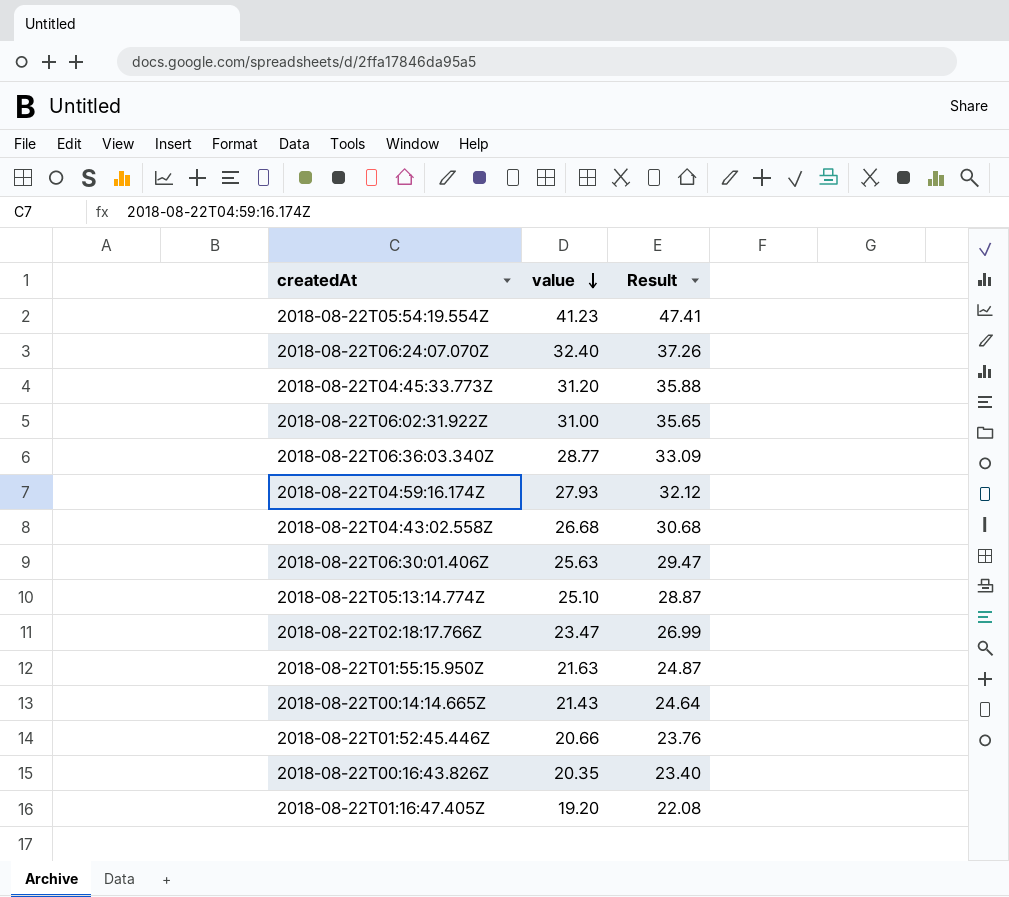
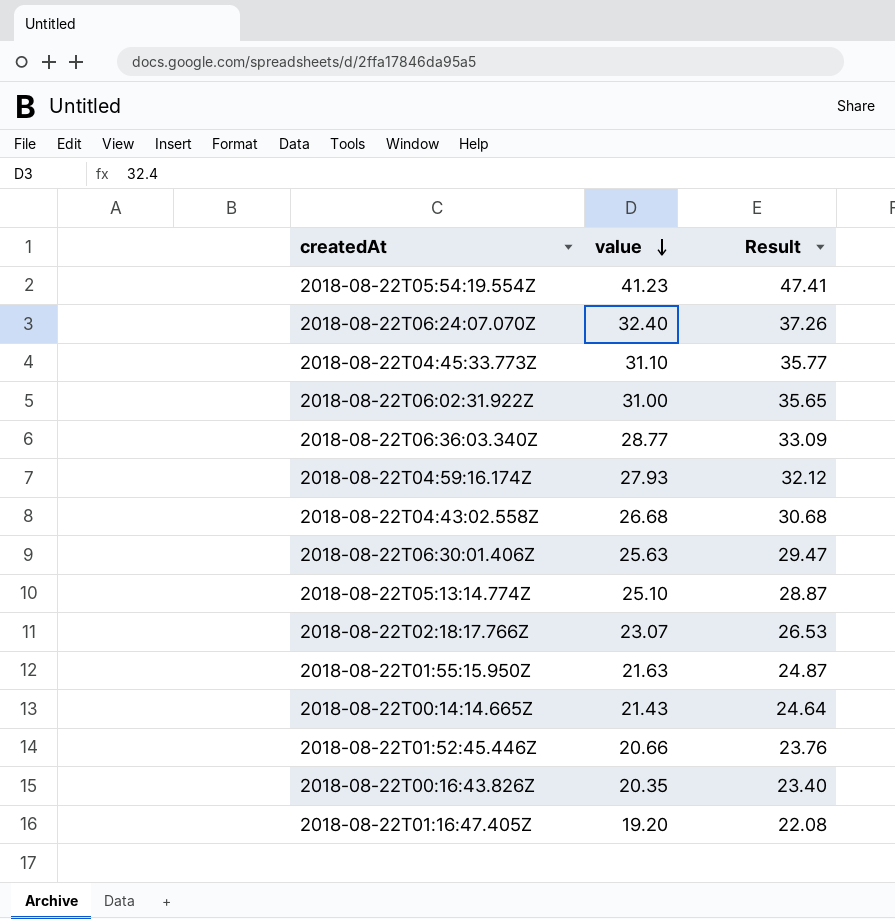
2018-08-22T04:45:33.773Z | value: 31.20 -> 31.10
2018-08-22T04:45:33.773Z | Result: 35.88 -> 35.77
2018-08-22T02:18:17.766Z | value: 23.47 -> 23.07
2018-08-22T02:18:17.766Z | Result: 26.99 -> 26.53

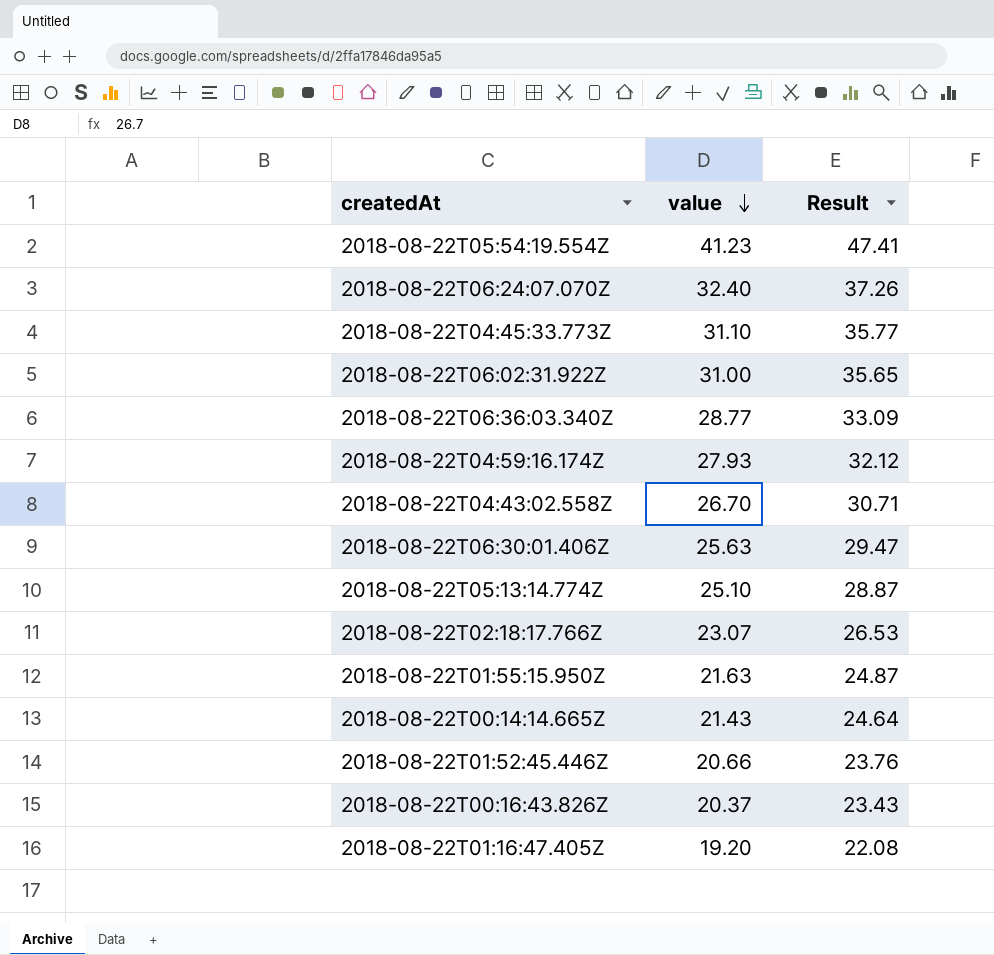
2018-08-22T04:43:02.558Z | value: 26.68 -> 26.70
2018-08-22T04:43:02.558Z | Result: 30.68 -> 30.71
2018-08-22T00:16:43.826Z | value: 20.35 -> 20.37
2018-08-22T00:16:43.826Z | Result: 23.40 -> 23.43

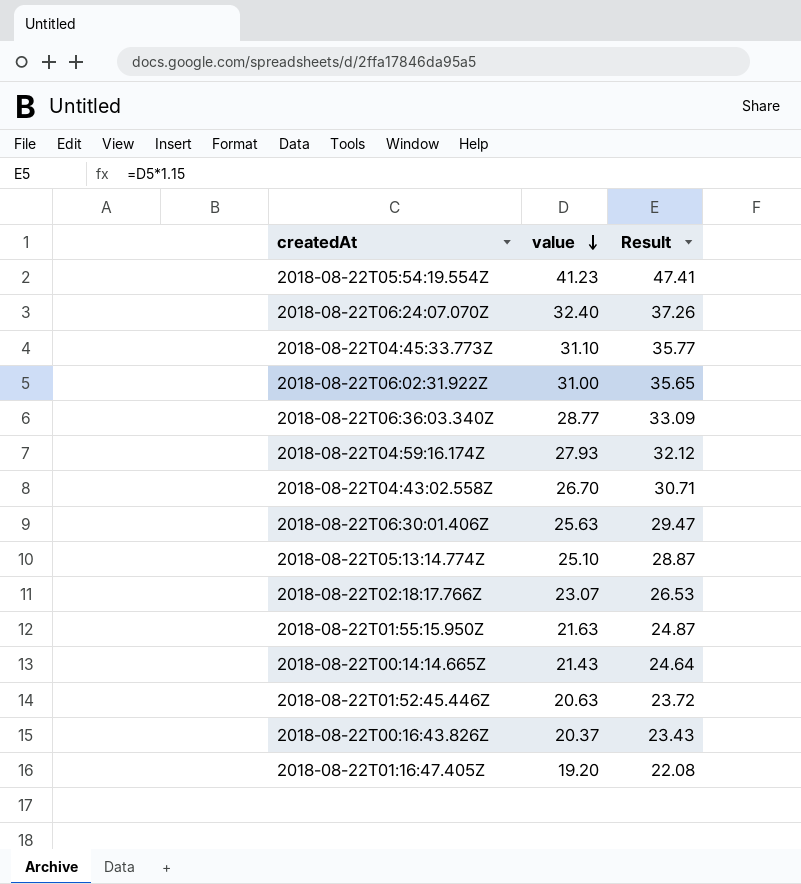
2018-08-22T01:52:45.446Z | value: 20.66 -> 20.63
2018-08-22T01:52:45.446Z | Result: 23.76 -> 23.72

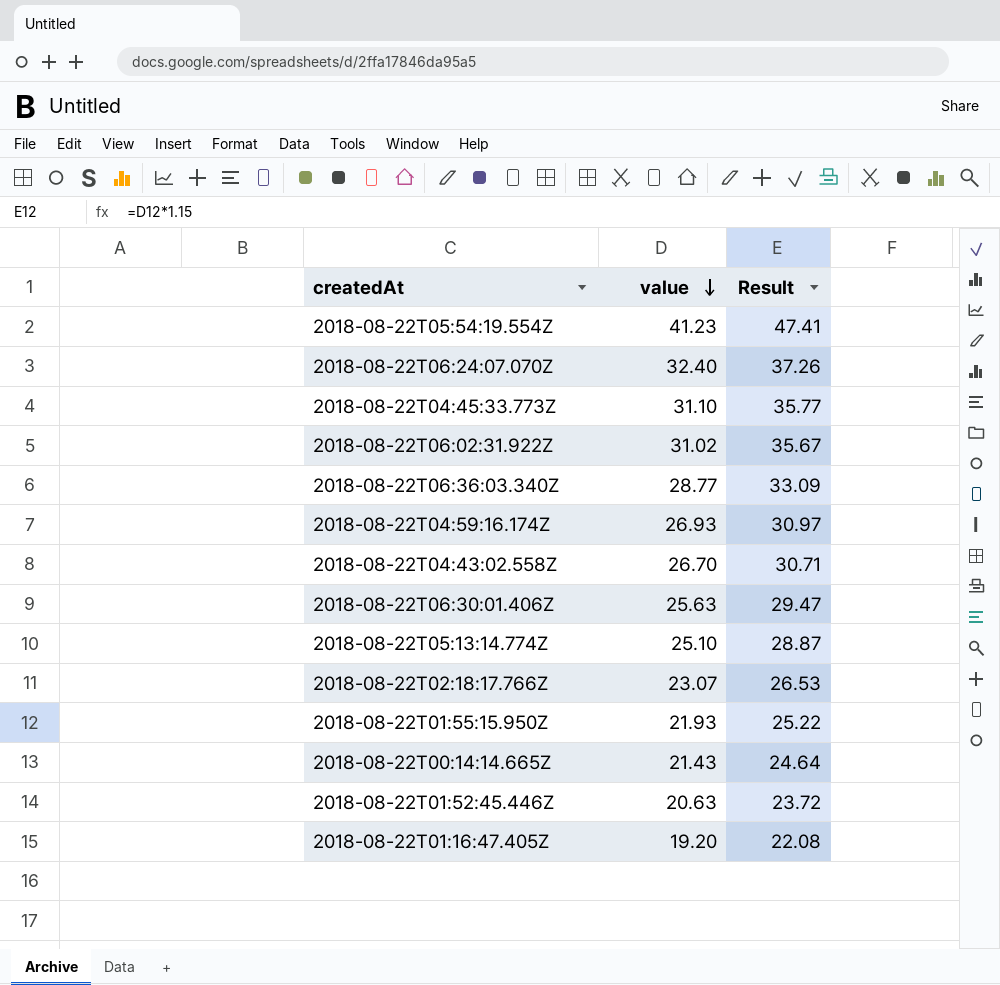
row 2018-08-22T00:16:43.826Z: 20.37 | 23.43 -> none
2018-08-22T06:02:31.922Z | value: 31.00 -> 31.02
2018-08-22T06:02:31.922Z | Result: 35.65 -> 35.67
2018-08-22T04:59:16.174Z | value: 27.93 -> 26.93
2018-08-22T04:59:16.174Z | Result: 32.12 -> 30.97
2018-08-22T01:55:15.950Z | value: 21.63 -> 21.93
2018-08-22T01:55:15.950Z | Result: 24.87 -> 25.22

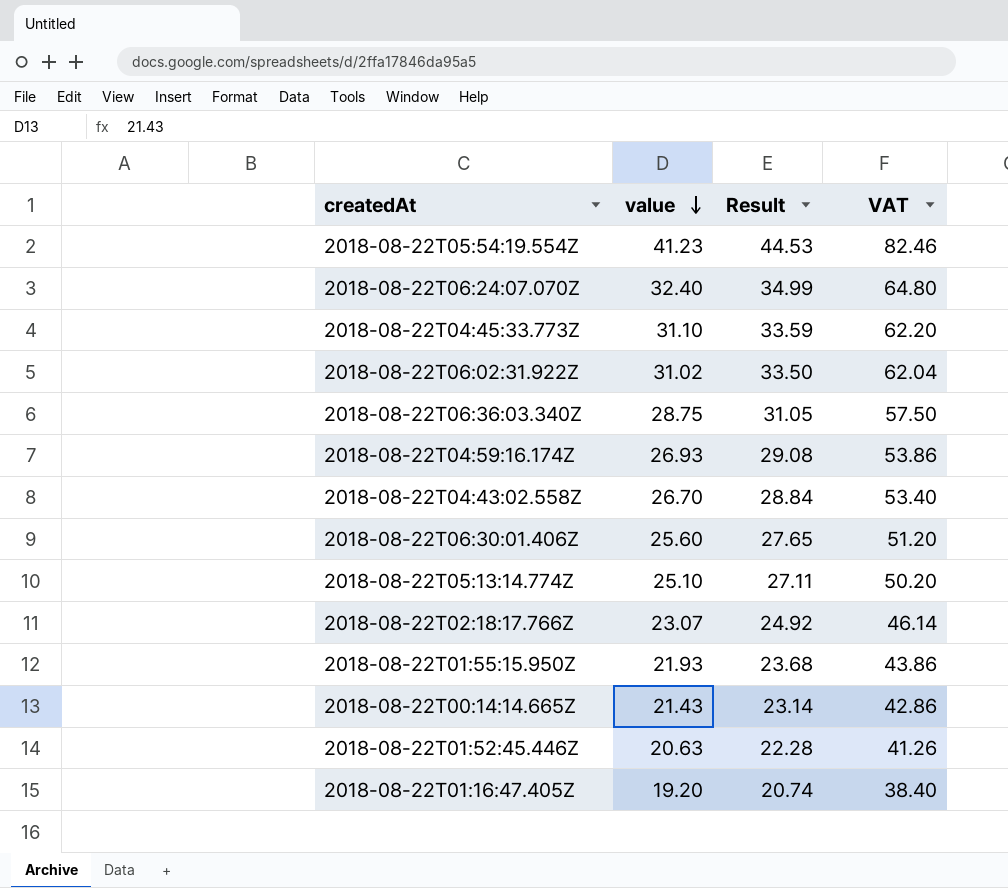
column Result | formula: [value] * 1.15 -> [value] * 1.08
column VAT | formula: none -> [value] * 2
2018-08-22T06:36:03.340Z | value: 28.77 -> 28.75
2018-08-22T06:30:01.406Z | value: 25.63 -> 25.60

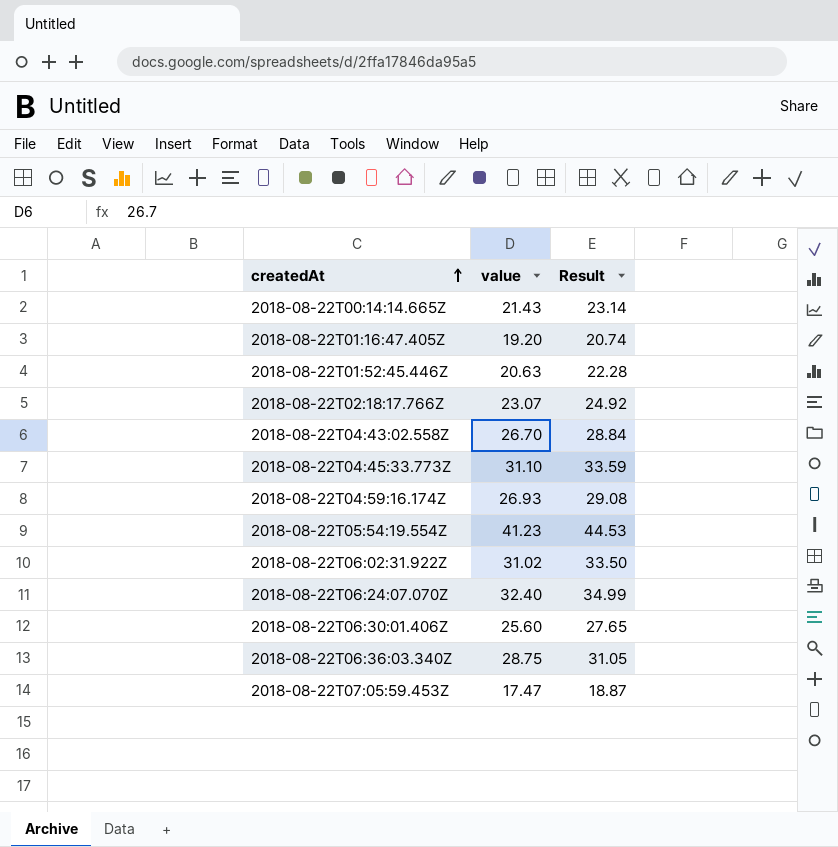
row order: value descending -> createdAt ascending
column VAT | formula: [value] * 2 -> none
row 2018-08-22T05:13:14.774Z: 25.10 | 27.11 | 50.20 -> none
row 2018-08-22T01:55:15.950Z: 21.93 | 23.68 | 43.86 -> none
row 2018-08-22T07:05:59.453Z: none -> 17.47 | 18.87

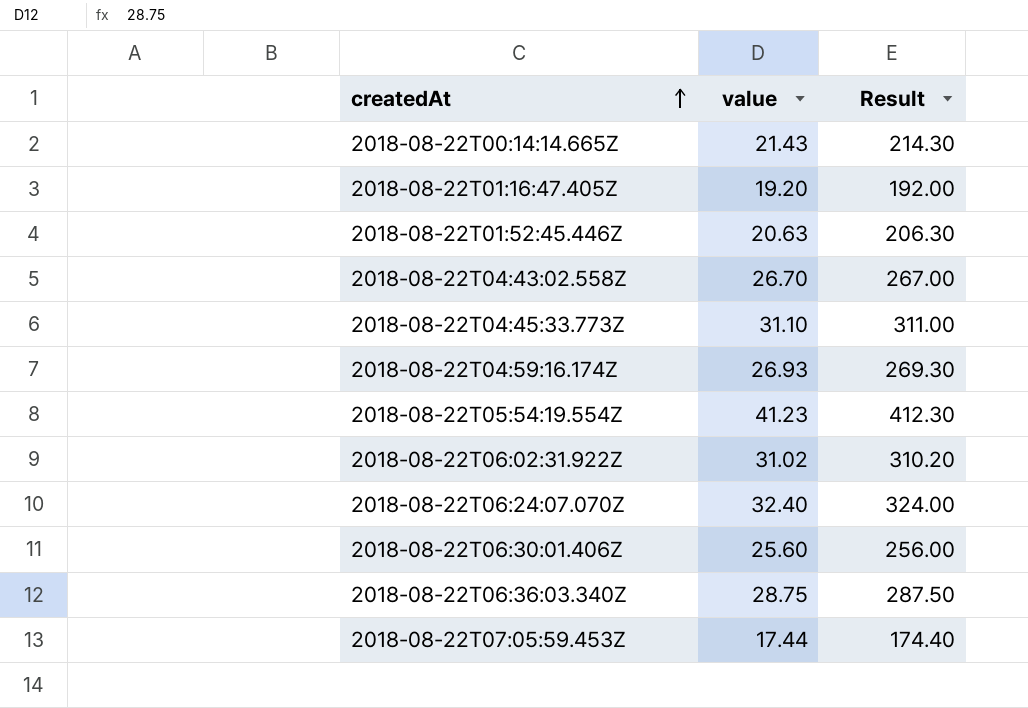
column Result | formula: [value] * 1.08 -> [value] * 10
row 2018-08-22T02:18:17.766Z: 23.07 | 24.92 -> none
2018-08-22T07:05:59.453Z | value: 17.47 -> 17.44

